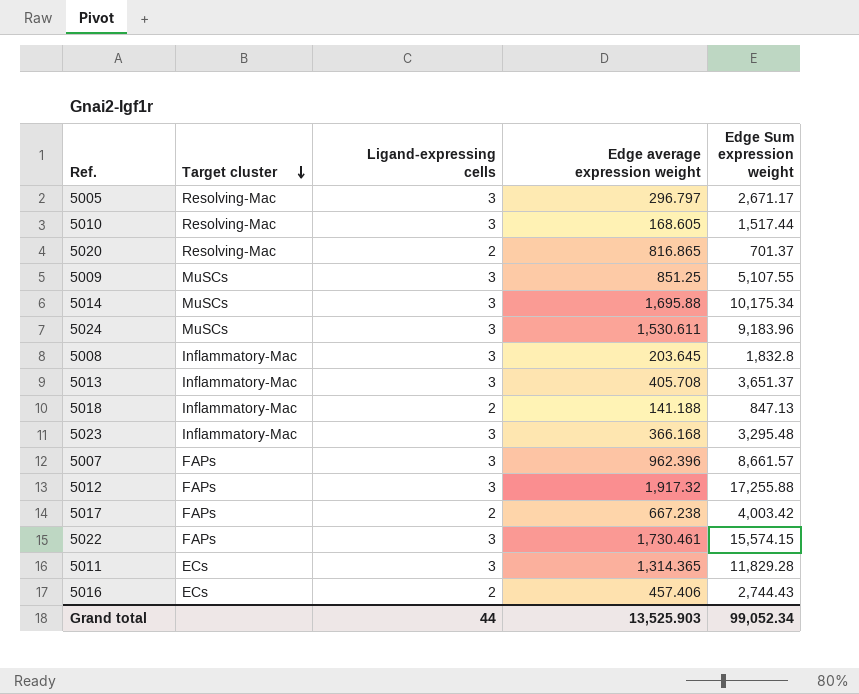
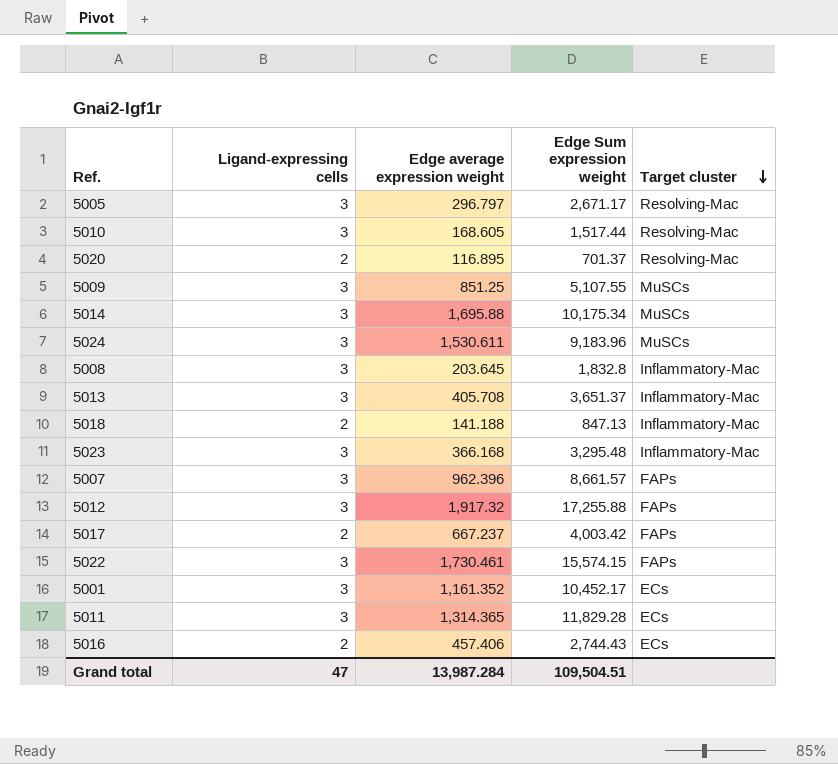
column Target cluster | position: 2 -> 5
5020 | Edge average expression weight: 816.865 -> 116.895
5017 | Edge average expression weight: 667.238 -> 667.237
row 5001: none -> 3 | 1,161.352 | 10,452.17 | ECs
Grand total | Ligand-expressing cells: 44 -> 47
Grand total | Edge average expression weight: 13,525.903 -> 13,987.284
Grand total | Edge Sum expression weight: 99,052.34 -> 109,504.51

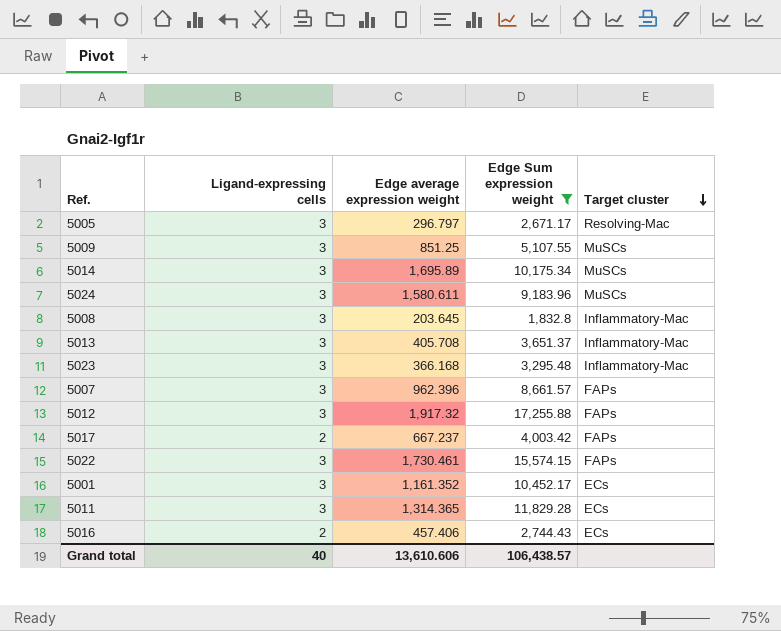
filter: none -> Edge Sum expression weight >= 1,832.8
5014 | Edge average expression weight: 1,695.88 -> 1,695.89
5024 | Edge average expression weight: 1,530.611 -> 1,580.611
Grand total | Ligand-expressing cells: 47 -> 40
Grand total | Edge average expression weight: 13,987.284 -> 13,610.606
Grand total | Edge Sum expression weight: 109,504.51 -> 106,438.57

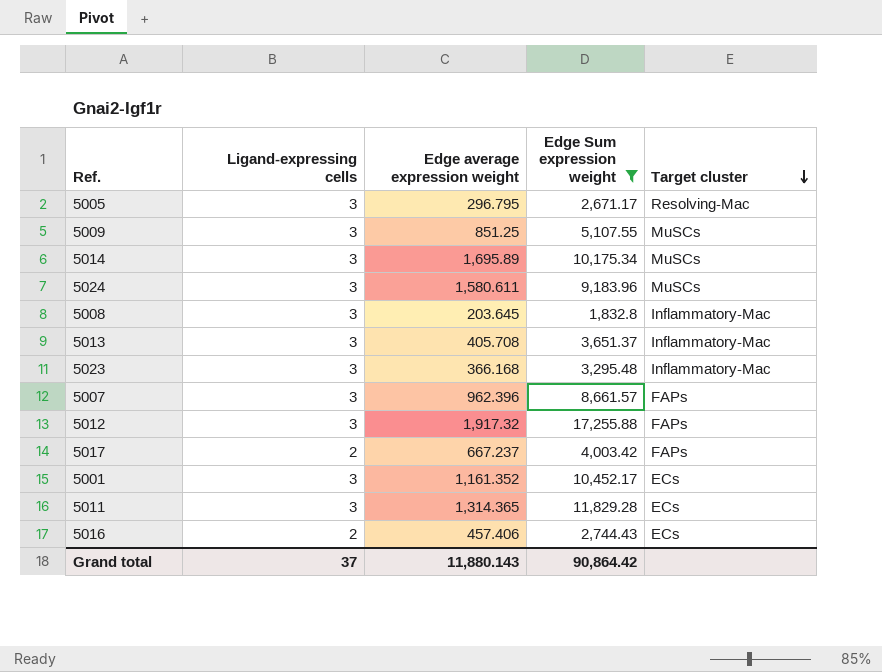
row 5022: 3 | 1,730.461 | 15,574.15 | FAPs -> none
5005 | Edge average expression weight: 296.797 -> 296.795
Grand total | Ligand-expressing cells: 40 -> 37
Grand total | Edge average expression weight: 13,610.606 -> 11,880.143
Grand total | Edge Sum expression weight: 106,438.57 -> 90,864.42

